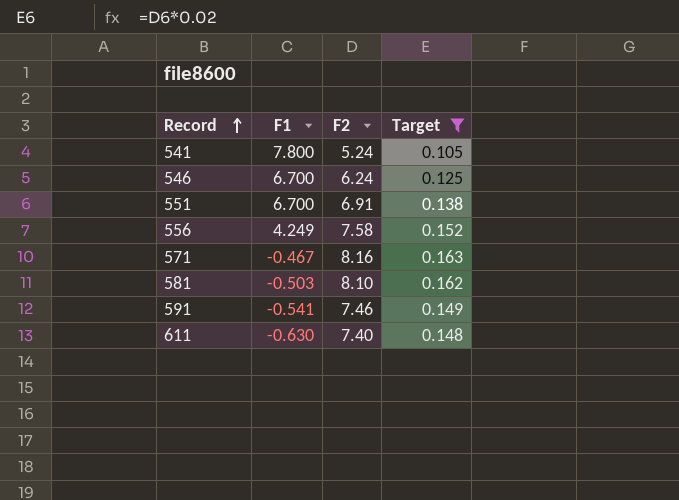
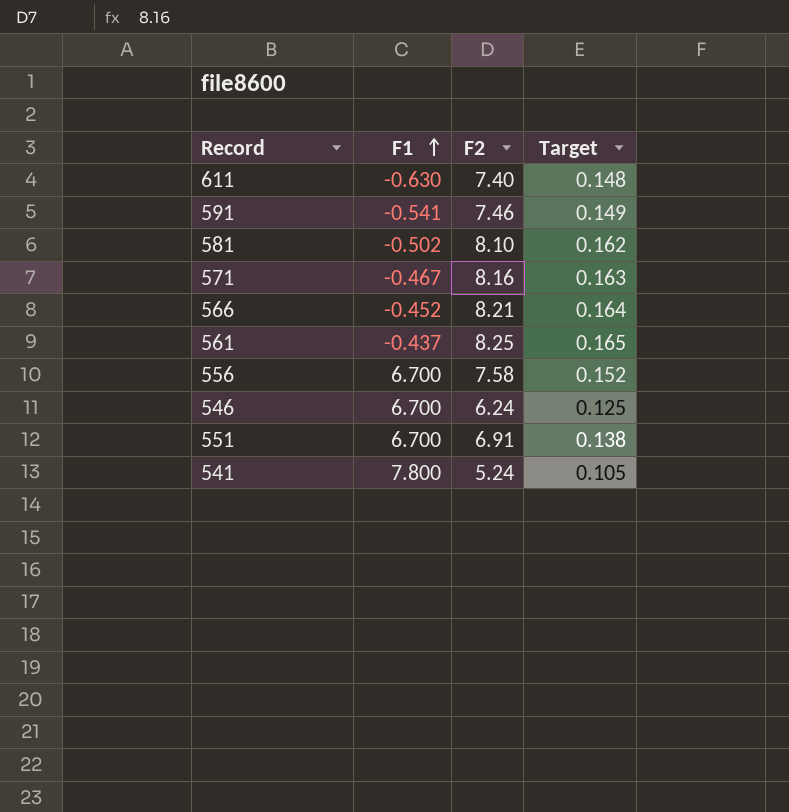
filter: Target <= 0.163 -> none
row order: Record ascending -> F1 ascending
581 | F1: -0.503 -> -0.502
556 | F1: 4.249 -> 6.700

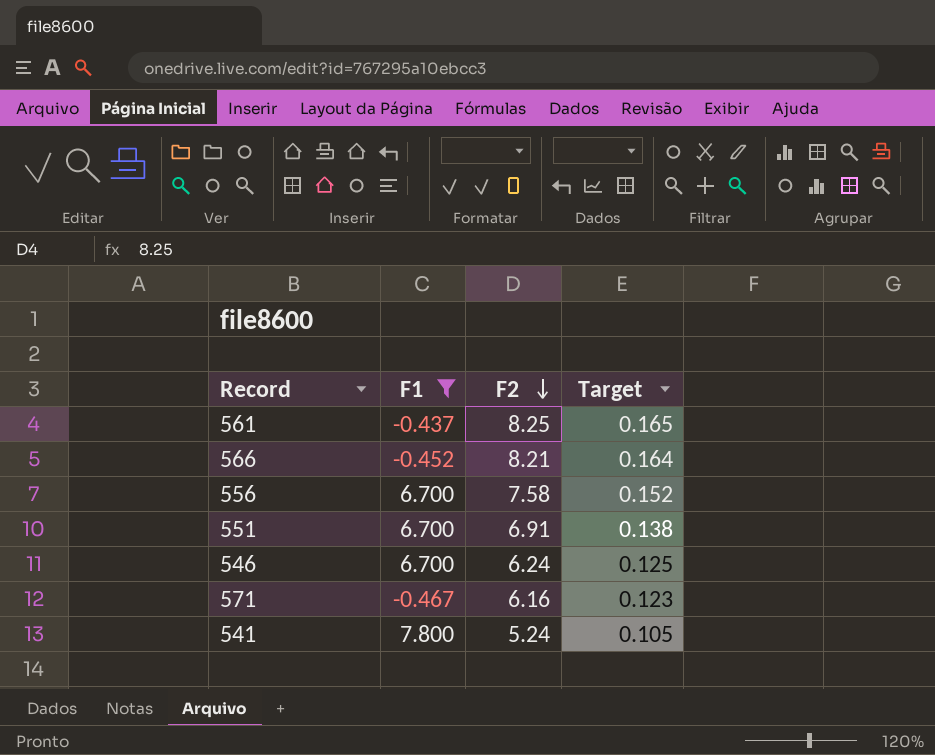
filter: none -> F1 >= -0.467
row order: F1 ascending -> F2 descending
571 | F2: 8.16 -> 6.16
571 | Target: 0.163 -> 0.123

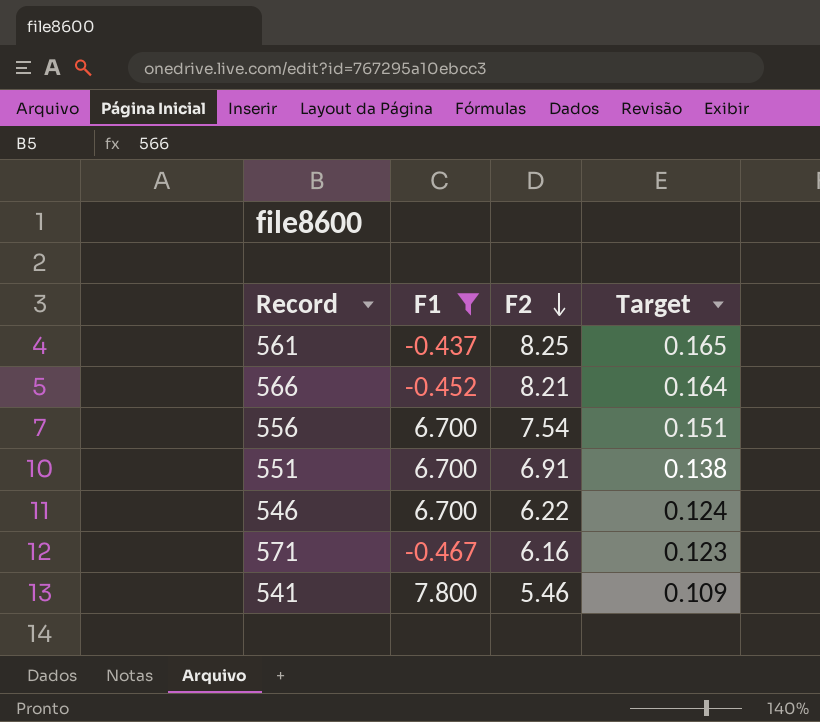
556 | F2: 7.58 -> 7.54
556 | Target: 0.152 -> 0.151
546 | F2: 6.24 -> 6.22
546 | Target: 0.125 -> 0.124
541 | F2: 5.24 -> 5.46
541 | Target: 0.105 -> 0.109

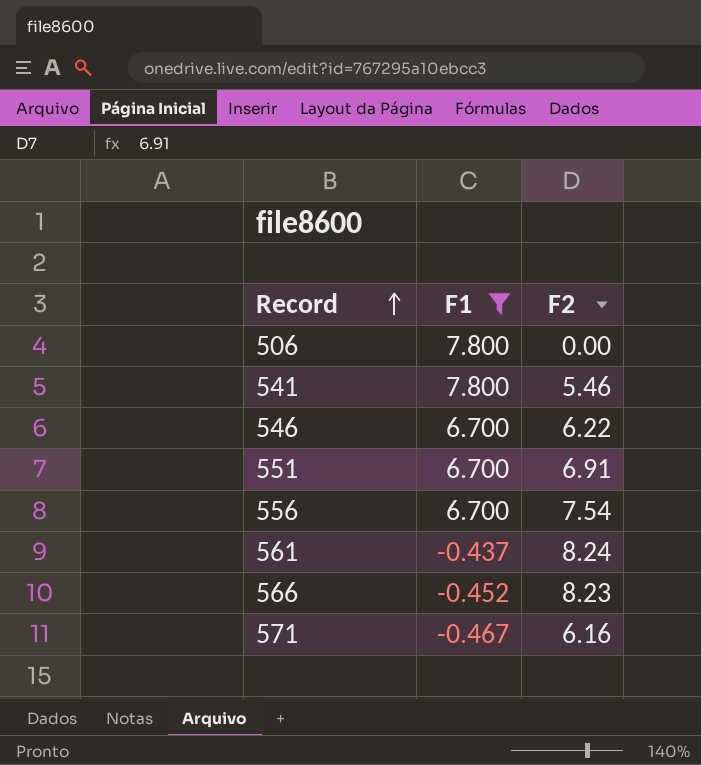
row order: F2 descending -> Record ascending
column Target | formula: [F2] * 0.02 -> none
row 506: none -> 7.800 | 0.00
561 | F2: 8.25 -> 8.24
566 | F2: 8.21 -> 8.23

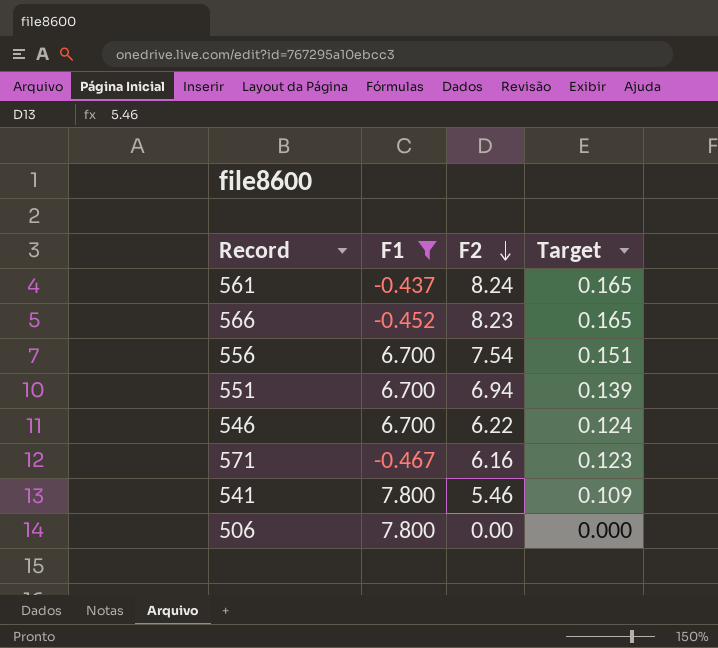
row order: Record ascending -> F2 descending
column Target | formula: none -> [F2] * 0.02
551 | F2: 6.91 -> 6.94

